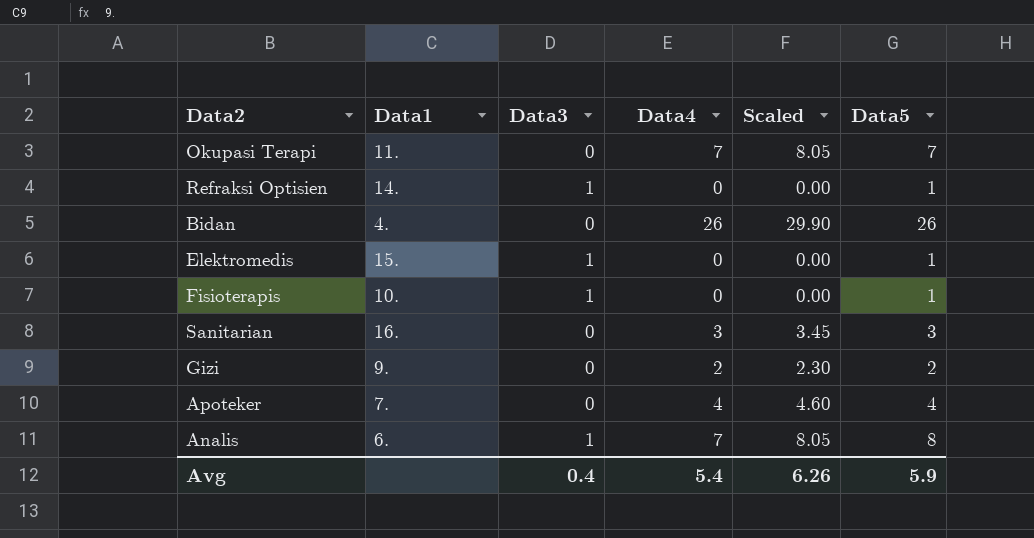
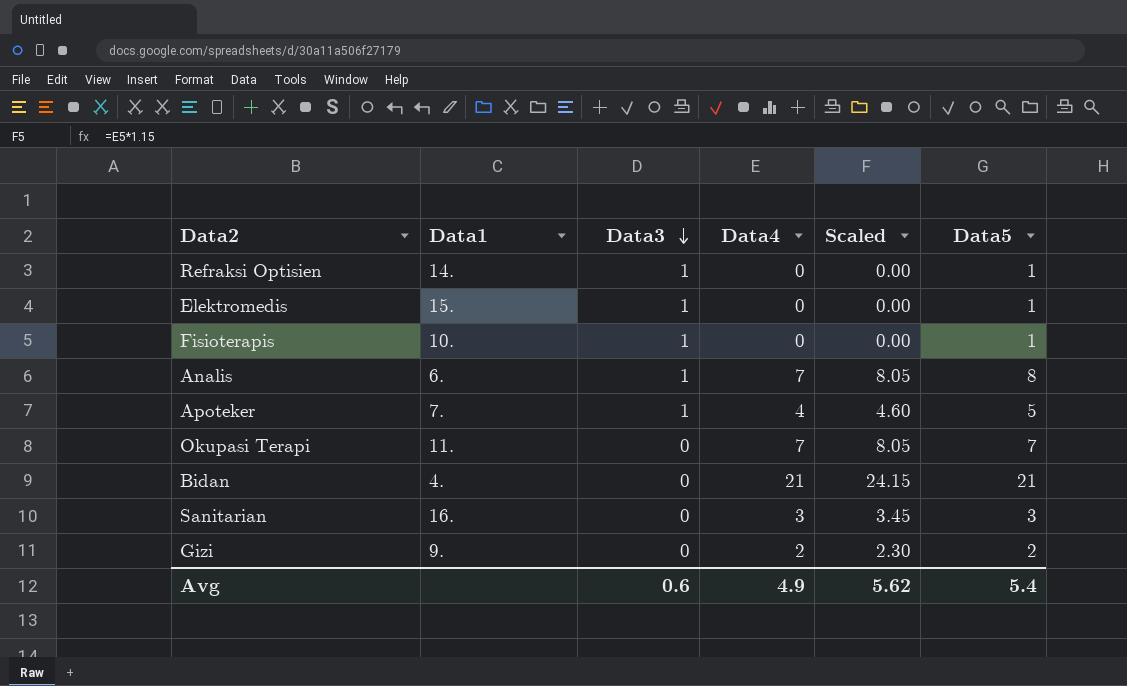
row order: none -> Data3 descending
Apoteker | Data3: 0 -> 1
Apoteker | Data5: 4 -> 5
Bidan | Data4: 26 -> 21
Bidan | Scaled: 29.90 -> 24.15
Bidan | Data5: 26 -> 21
Avg | Data3: 0.4 -> 0.6
Avg | Data4: 5.4 -> 4.9
Avg | Scaled: 6.26 -> 5.62
Avg | Data5: 5.9 -> 5.4

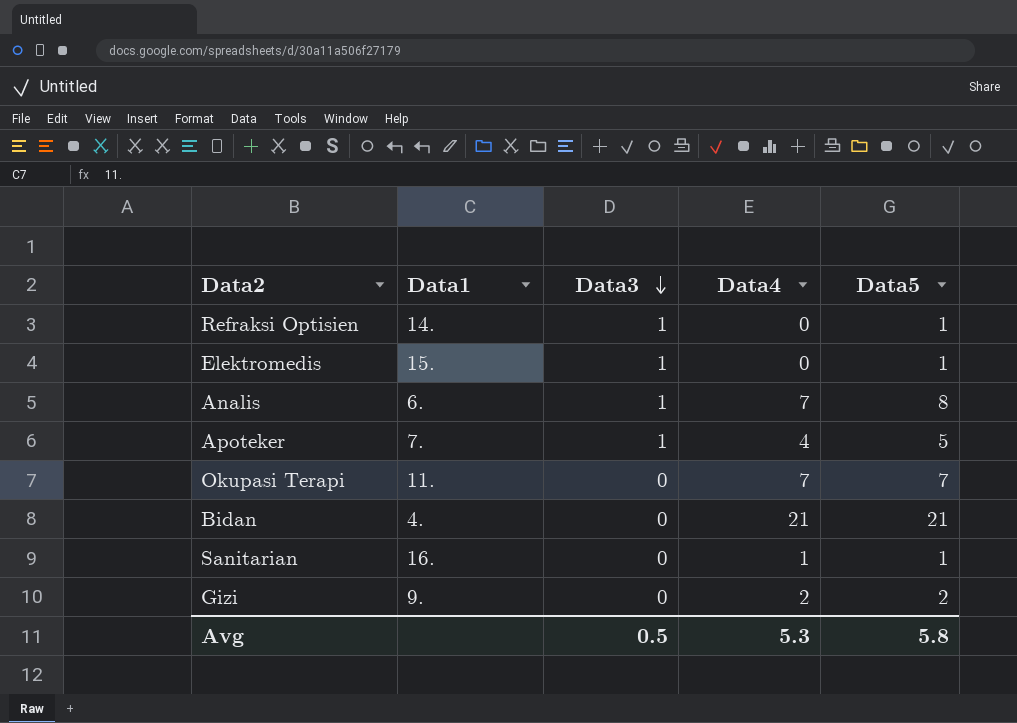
column Scaled | formula: [Data4] * 1.15 -> none
row Fisioterapis: 10. | 1 | 0 | 0.00 | 1 -> none
Sanitarian | Data4: 3 -> 1
Sanitarian | Data5: 3 -> 1
Avg | Data3: 0.6 -> 0.5
Avg | Data4: 4.9 -> 5.3
Avg | Data5: 5.4 -> 5.8

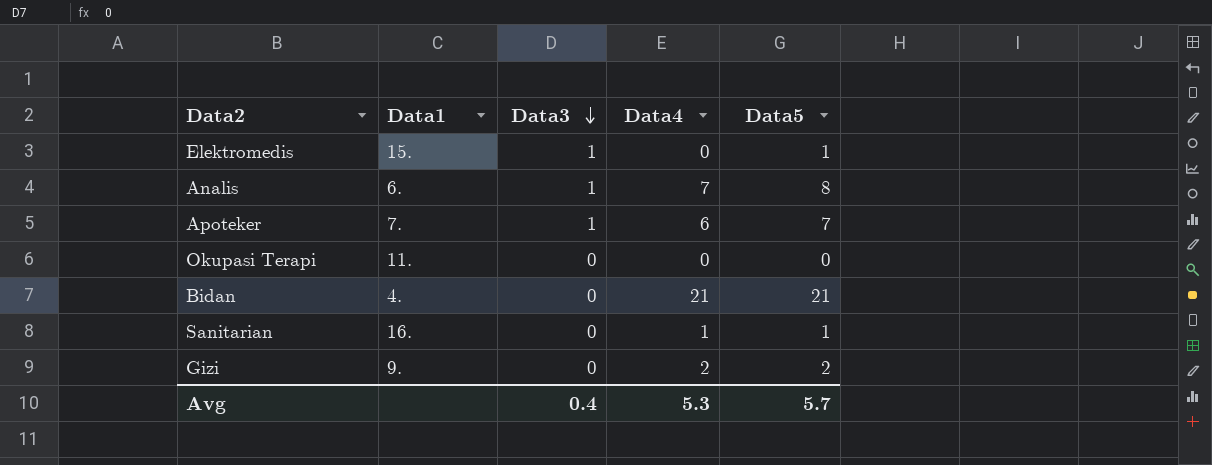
row Refraksi Optisien: 14. | 1 | 0 | 1 -> none
Apoteker | Data4: 4 -> 6
Apoteker | Data5: 5 -> 7
Okupasi Terapi | Data4: 7 -> 0
Okupasi Terapi | Data5: 7 -> 0
Avg | Data3: 0.5 -> 0.4
Avg | Data5: 5.8 -> 5.7

